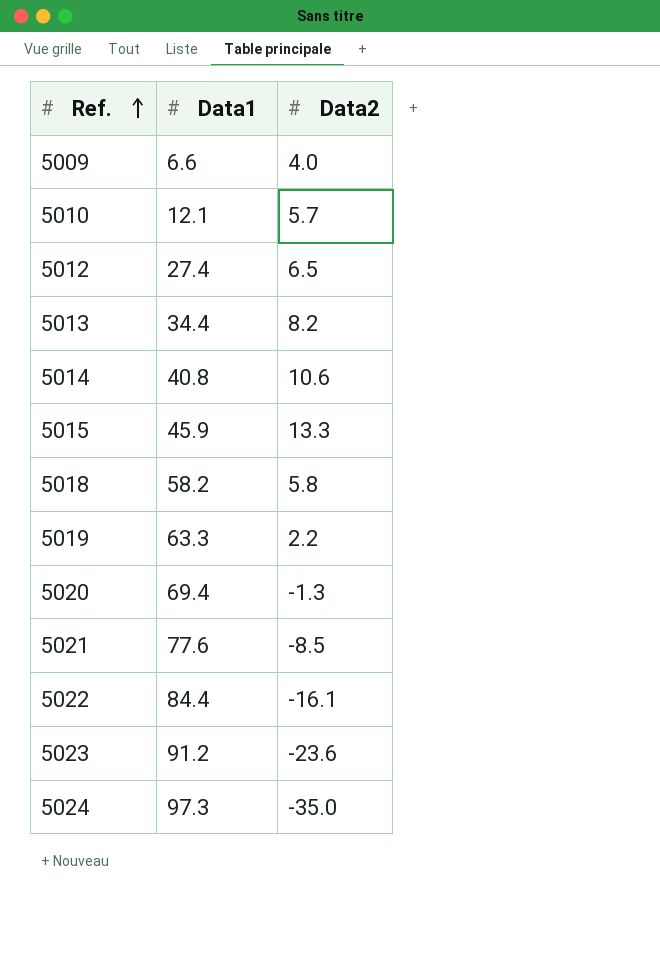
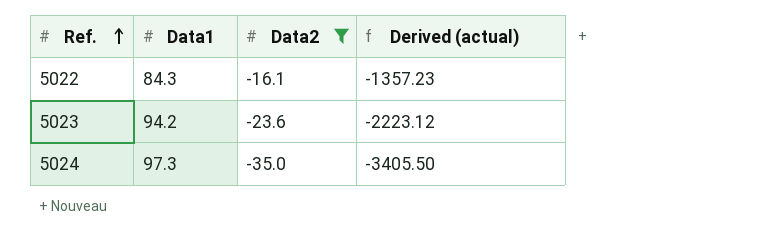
filter: none -> Data2 <= -16.1
column Derived (actual) | formula: none -> [Data1] * [Data2]
5022 | Data1: 84.4 -> 84.3
5023 | Data1: 91.2 -> 94.2

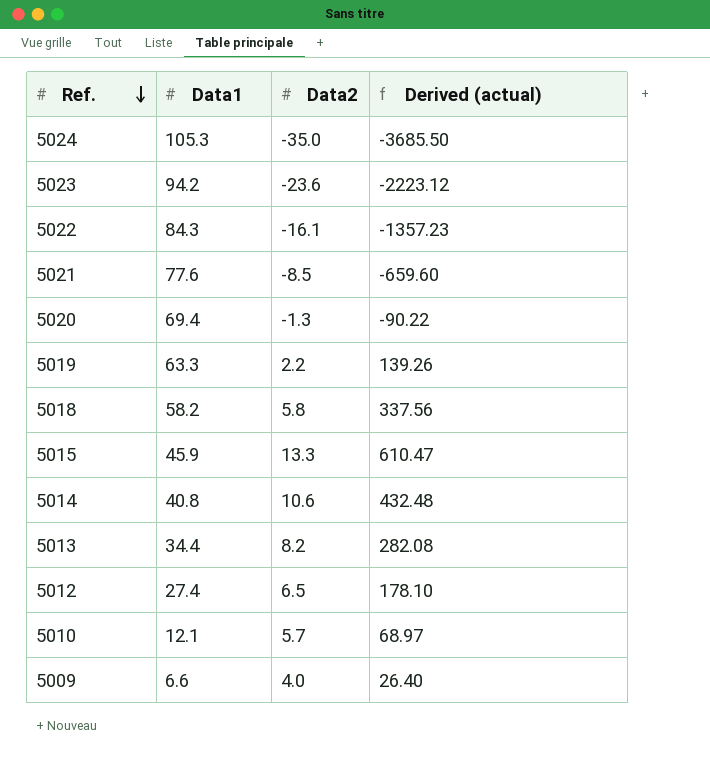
filter: Data2 <= -16.1 -> none
row order: Ref. ascending -> Ref. descending
5024 | Data1: 97.3 -> 105.3
5024 | Derived (actual): -3405.50 -> -3685.50

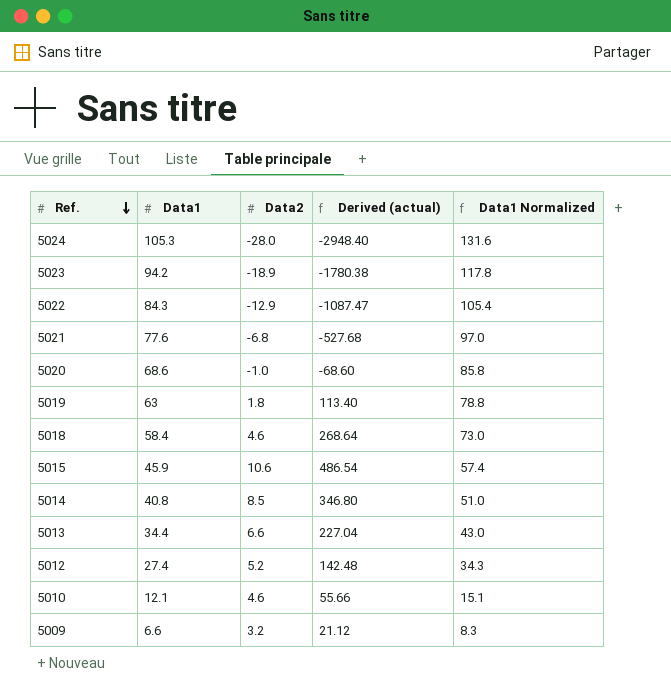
column Data1 Normalized | formula: none -> [Data1] * 1.25
5024 | Data2: -35.0 -> -28.0
5024 | Derived (actual): -3685.50 -> -2948.40
5023 | Data2: -23.6 -> -18.9
5023 | Derived (actual): -2223.12 -> -1780.38
5022 | Data2: -16.1 -> -12.9
5022 | Derived (actual): -1357.23 -> -1087.47
5021 | Data2: -8.5 -> -6.8
5021 | Derived (actual): -659.60 -> -527.68
5020 | Data1: 69.4 -> 68.6
5020 | Data2: -1.3 -> -1.0
5020 | Derived (actual): -90.22 -> -68.60
5019 | Data1: 63.3 -> 63
5019 | Data2: 2.2 -> 1.8
5019 | Derived (actual): 139.26 -> 113.40
5018 | Data1: 58.2 -> 58.4
5018 | Data2: 5.8 -> 4.6
5018 | Derived (actual): 337.56 -> 268.64
5015 | Data2: 13.3 -> 10.6
5015 | Derived (actual): 610.47 -> 486.54
5014 | Data2: 10.6 -> 8.5
5014 | Derived (actual): 432.48 -> 346.80
5013 | Data2: 8.2 -> 6.6
5013 | Derived (actual): 282.08 -> 227.04
5012 | Data2: 6.5 -> 5.2
5012 | Derived (actual): 178.10 -> 142.48
5010 | Data2: 5.7 -> 4.6
5010 | Derived (actual): 68.97 -> 55.66
5009 | Data2: 4.0 -> 3.2
5009 | Derived (actual): 26.40 -> 21.12

